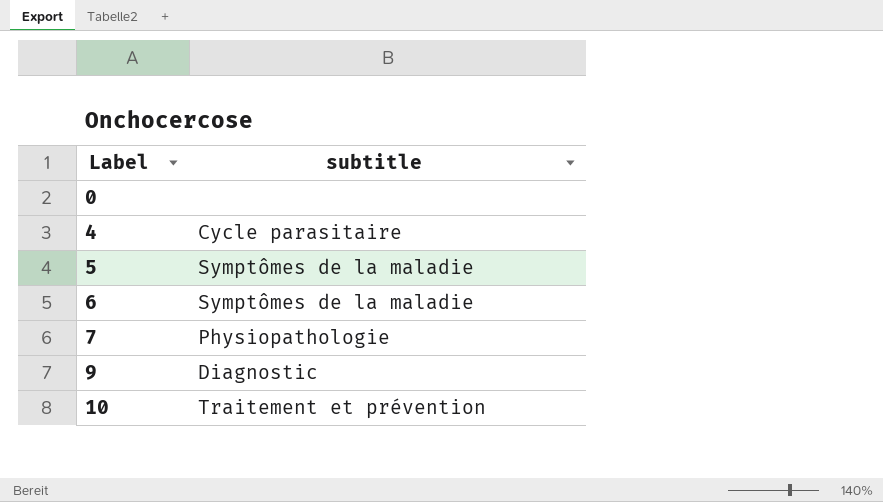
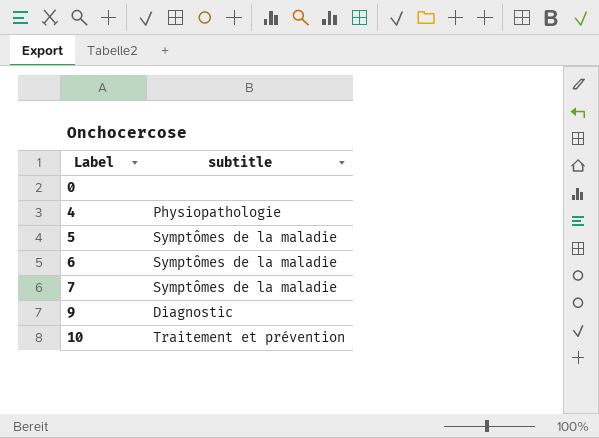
4 | subtitle: Cycle parasitaire -> Physiopathologie
7 | subtitle: Physiopathologie -> Symptômes de la maladie

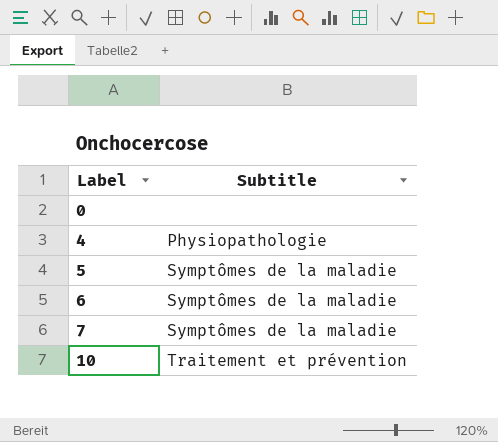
column name: subtitle -> Subtitle
row 9: Diagnostic -> none

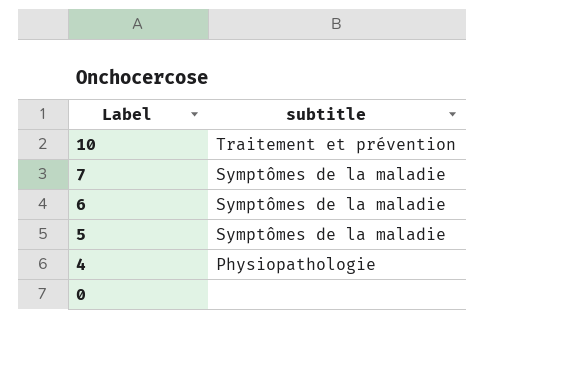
row order: Label ascending -> Label descending
column name: Subtitle -> subtitle

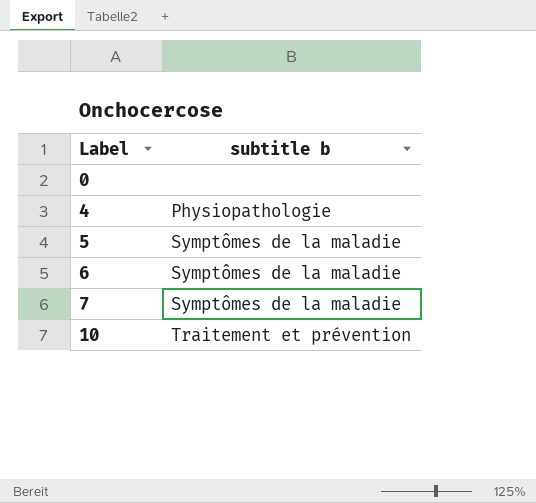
row order: Label descending -> Label ascending
column name: subtitle -> subtitle b

